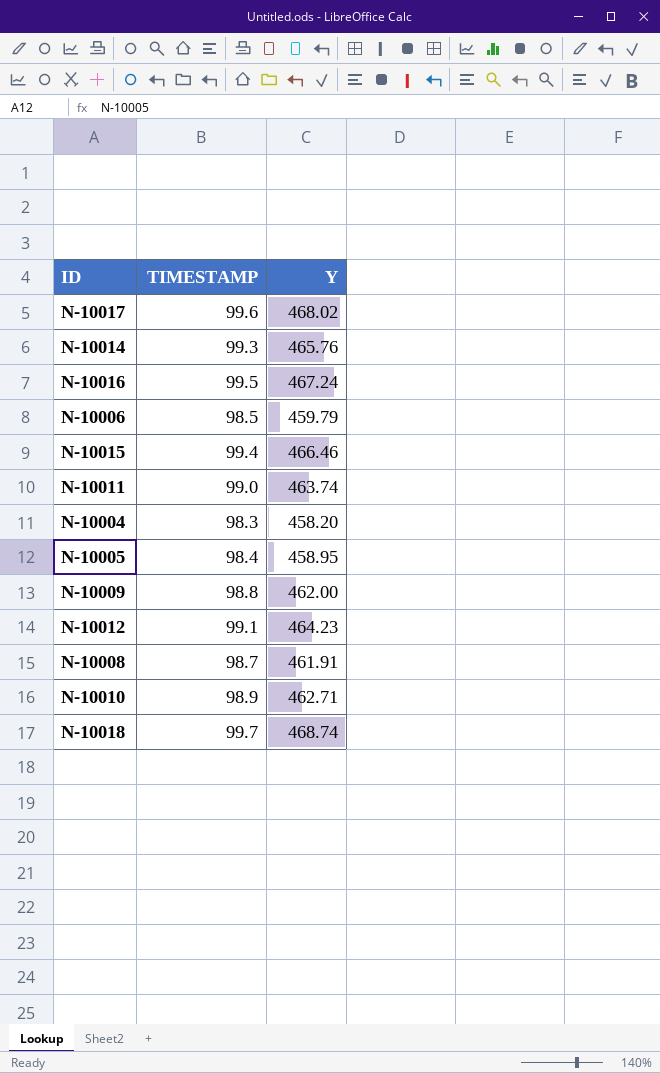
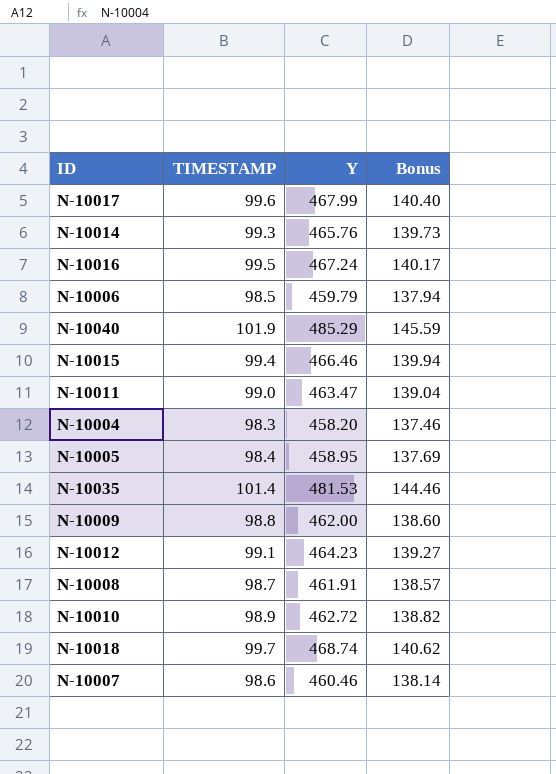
column Bonus | formula: none -> [Y] * 0.3
N-10017 | Y: 468.02 -> 467.99
row N-10040: none -> 101.9 | 485.29 | 145.59
N-10011 | Y: 463.74 -> 463.47
row N-10035: none -> 101.4 | 481.53 | 144.46
N-10010 | Y: 462.71 -> 462.72
row N-10007: none -> 98.6 | 460.46 | 138.14

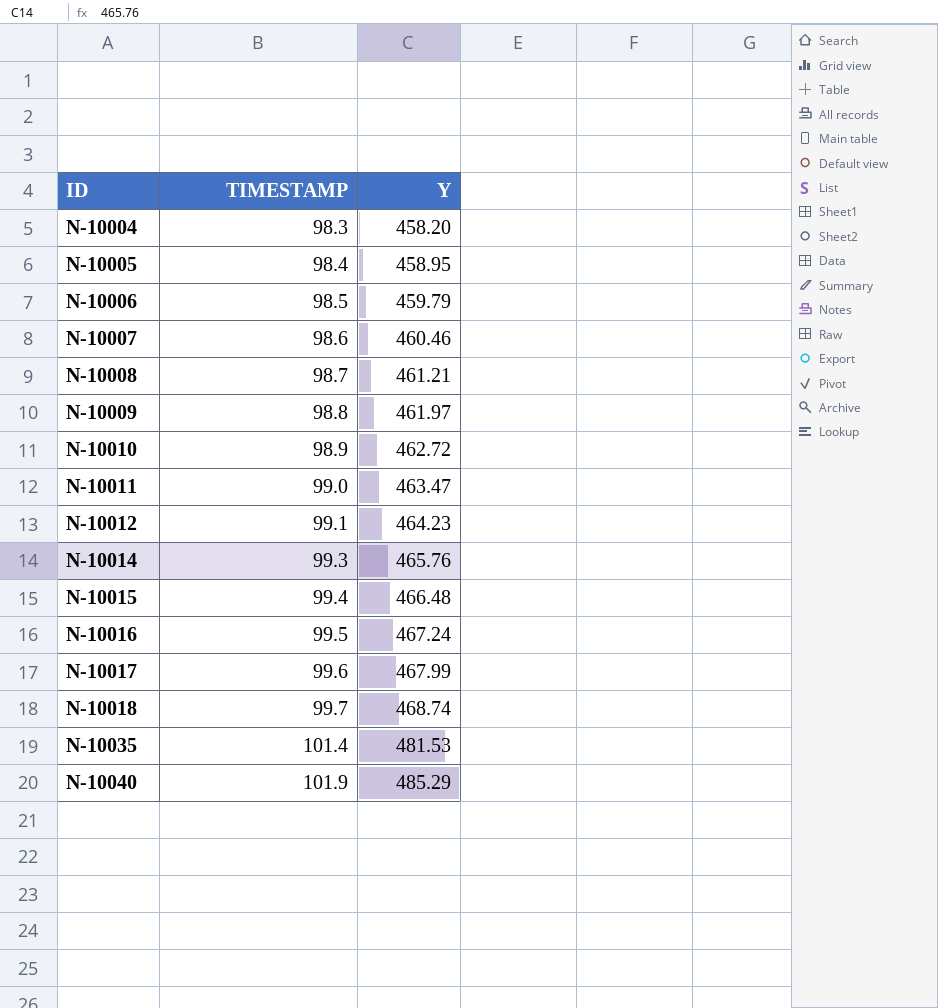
row order: none -> ID ascending
column Bonus | formula: [Y] * 0.3 -> none
N-10008 | Y: 461.91 -> 461.21
N-10009 | Y: 462.00 -> 461.97
N-10015 | Y: 466.46 -> 466.48

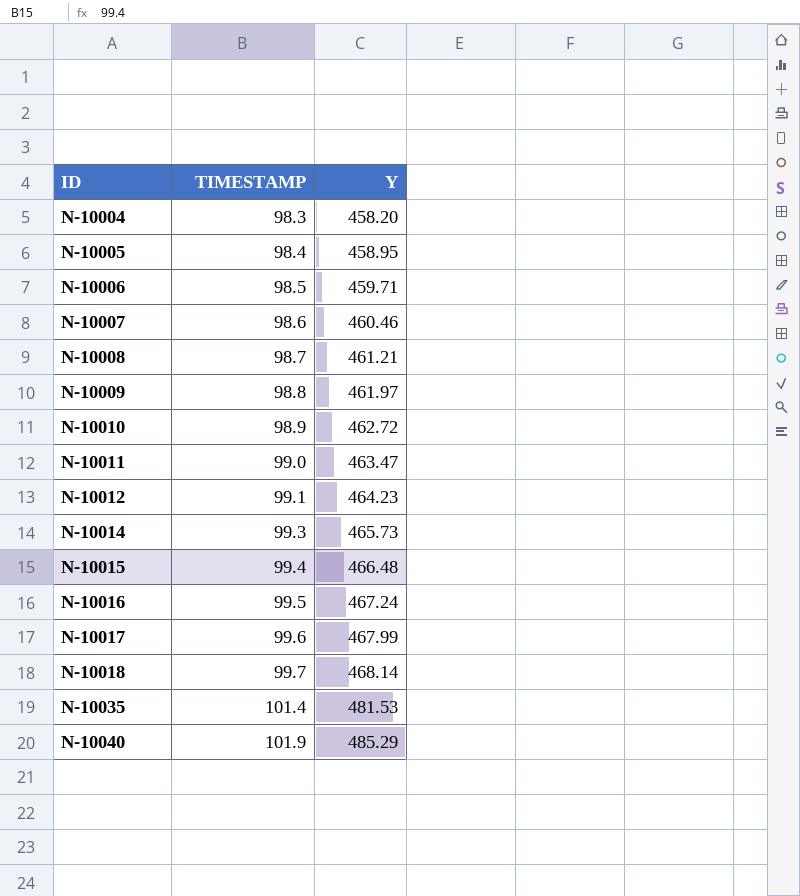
N-10006 | Y: 459.79 -> 459.71
N-10014 | Y: 465.76 -> 465.73
N-10018 | Y: 468.74 -> 468.14

